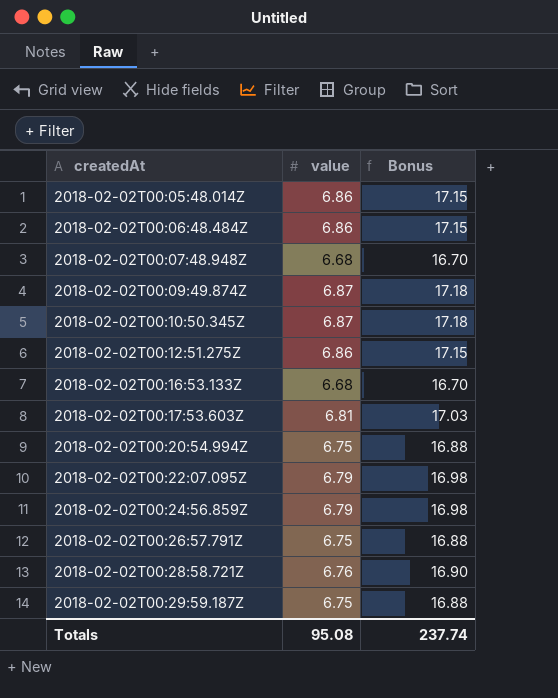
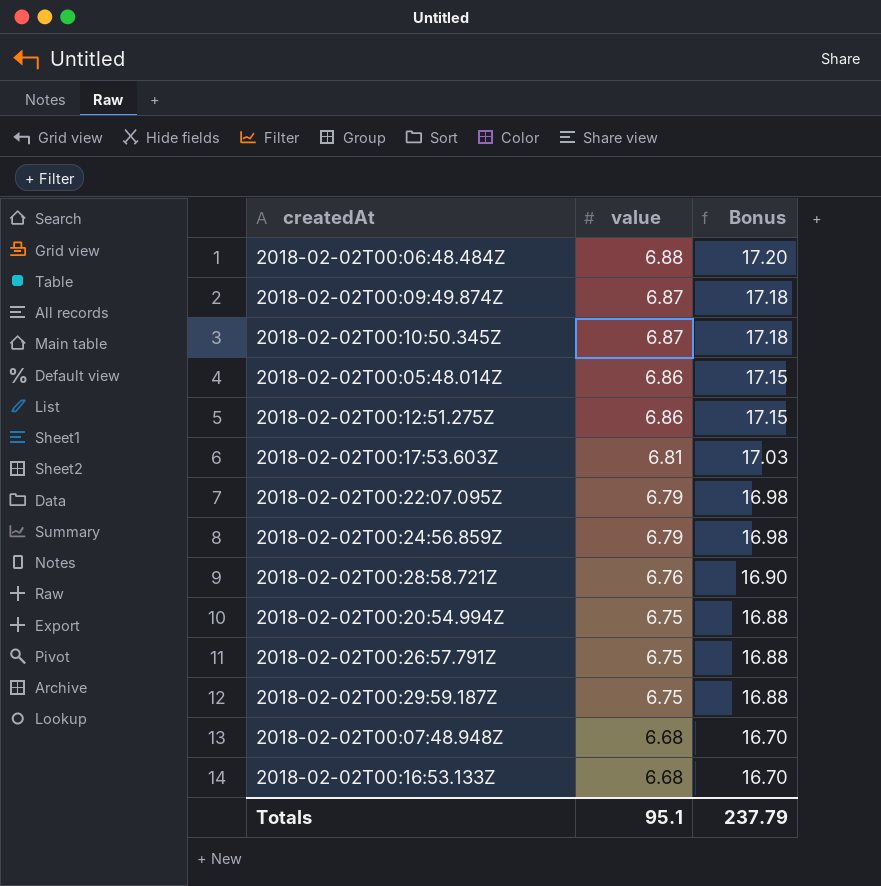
row order: createdAt ascending -> value descending
2018-02-02T00:06:48.484Z | value: 6.86 -> 6.88
2018-02-02T00:06:48.484Z | Bonus: 17.15 -> 17.20
Totals | value: 95.08 -> 95.1
Totals | Bonus: 237.74 -> 237.79

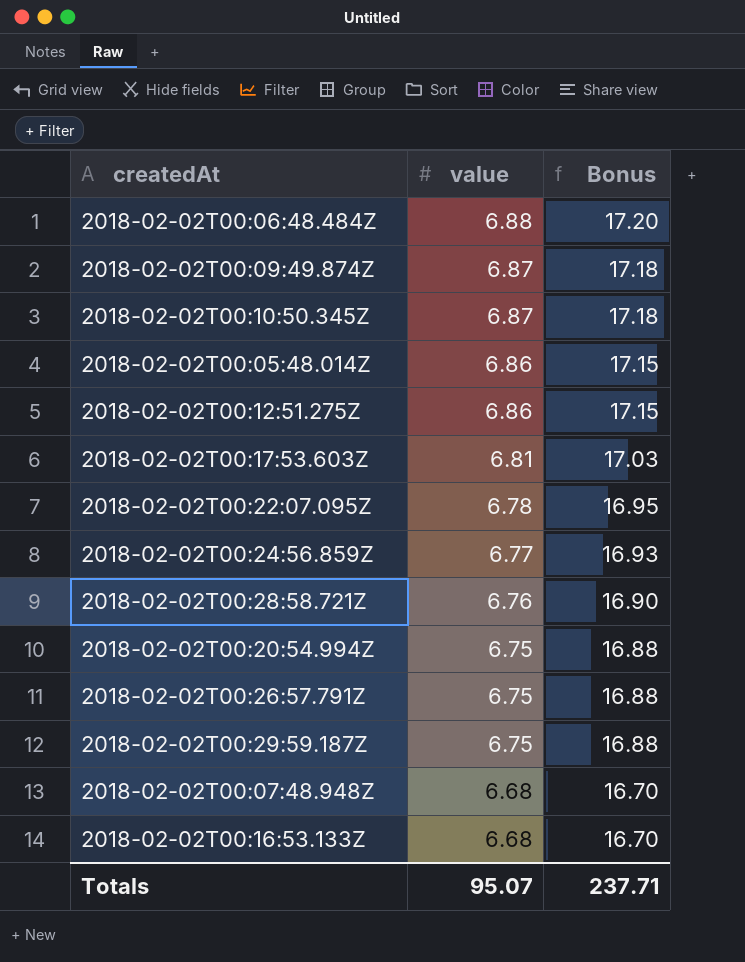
2018-02-02T00:22:07.095Z | value: 6.79 -> 6.78
2018-02-02T00:22:07.095Z | Bonus: 16.98 -> 16.95
2018-02-02T00:24:56.859Z | value: 6.79 -> 6.77
2018-02-02T00:24:56.859Z | Bonus: 16.98 -> 16.93
Totals | value: 95.1 -> 95.07
Totals | Bonus: 237.79 -> 237.71

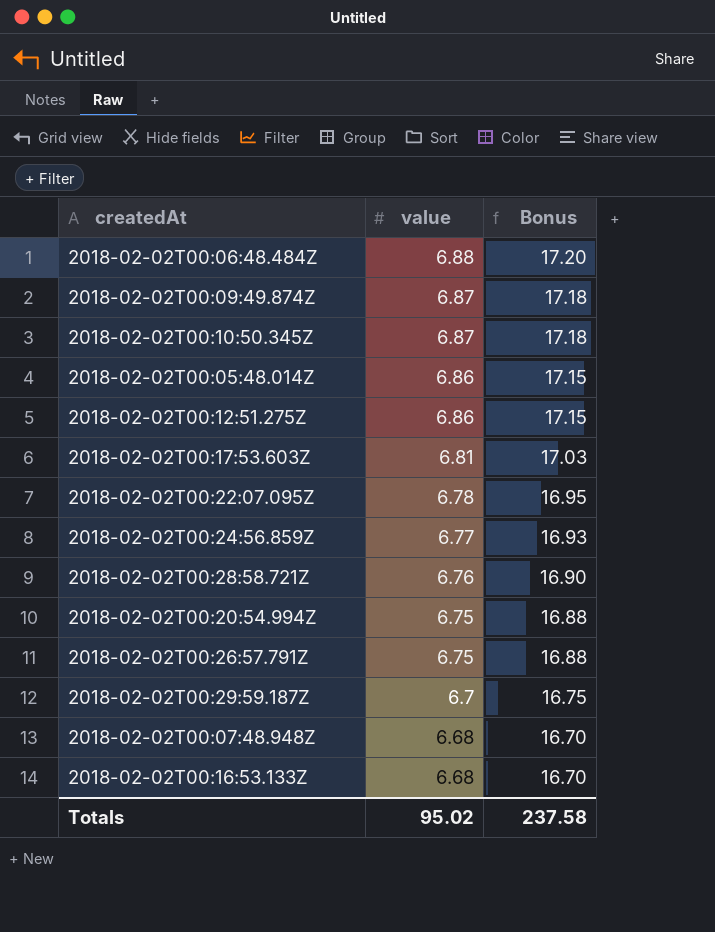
2018-02-02T00:29:59.187Z | value: 6.75 -> 6.7
2018-02-02T00:29:59.187Z | Bonus: 16.88 -> 16.75
Totals | value: 95.07 -> 95.02
Totals | Bonus: 237.71 -> 237.58

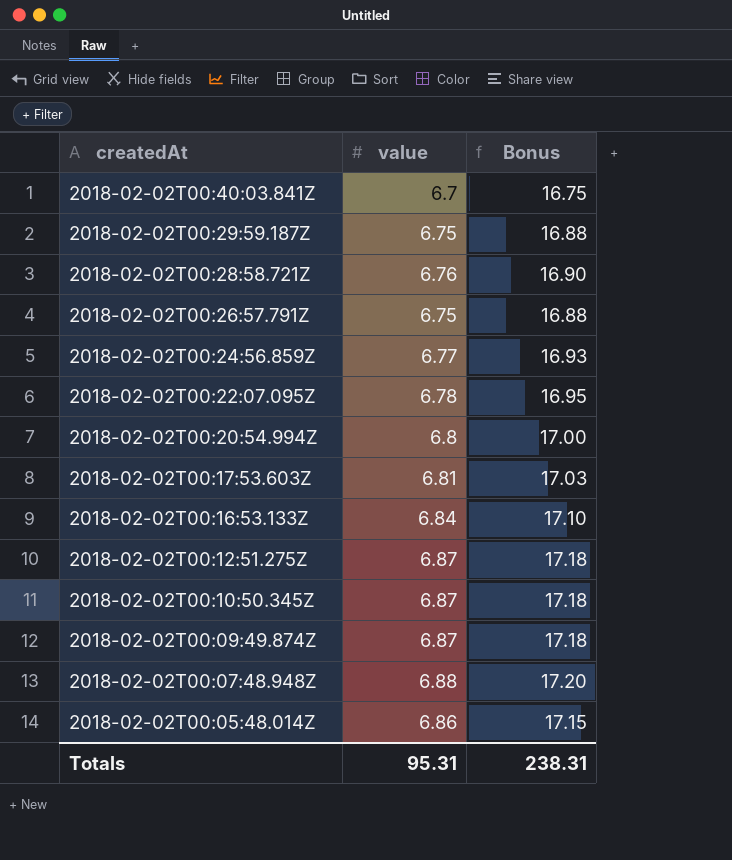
row order: value descending -> createdAt descending
row 2018-02-02T00:06:48.484Z: 6.88 | 17.20 -> none
row 2018-02-02T00:40:03.841Z: none -> 6.7 | 16.75
2018-02-02T00:29:59.187Z | value: 6.7 -> 6.75
2018-02-02T00:29:59.187Z | Bonus: 16.75 -> 16.88
2018-02-02T00:20:54.994Z | value: 6.75 -> 6.8
2018-02-02T00:20:54.994Z | Bonus: 16.88 -> 17.00
2018-02-02T00:16:53.133Z | value: 6.68 -> 6.84
2018-02-02T00:16:53.133Z | Bonus: 16.70 -> 17.10
2018-02-02T00:12:51.275Z | value: 6.86 -> 6.87
2018-02-02T00:12:51.275Z | Bonus: 17.15 -> 17.18
2018-02-02T00:07:48.948Z | value: 6.68 -> 6.88
2018-02-02T00:07:48.948Z | Bonus: 16.70 -> 17.20
Totals | value: 95.02 -> 95.31
Totals | Bonus: 237.58 -> 238.31

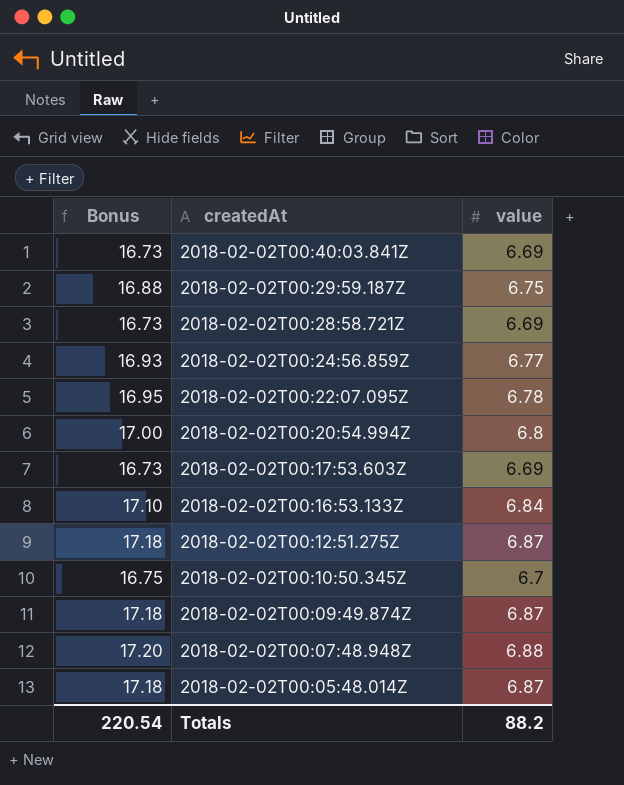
column Bonus | position: 3 -> 1
row 2018-02-02T00:26:57.791Z: 6.75 | 16.88 -> none
2018-02-02T00:40:03.841Z | Bonus: 16.75 -> 16.73
2018-02-02T00:40:03.841Z | value: 6.7 -> 6.69
2018-02-02T00:28:58.721Z | Bonus: 16.90 -> 16.73
2018-02-02T00:28:58.721Z | value: 6.76 -> 6.69
2018-02-02T00:17:53.603Z | Bonus: 17.03 -> 16.73
2018-02-02T00:17:53.603Z | value: 6.81 -> 6.69
2018-02-02T00:10:50.345Z | Bonus: 17.18 -> 16.75
2018-02-02T00:10:50.345Z | value: 6.87 -> 6.7
2018-02-02T00:05:48.014Z | Bonus: 17.15 -> 17.18
2018-02-02T00:05:48.014Z | value: 6.86 -> 6.87
Totals | Bonus: 238.31 -> 220.54
Totals | value: 95.31 -> 88.2

